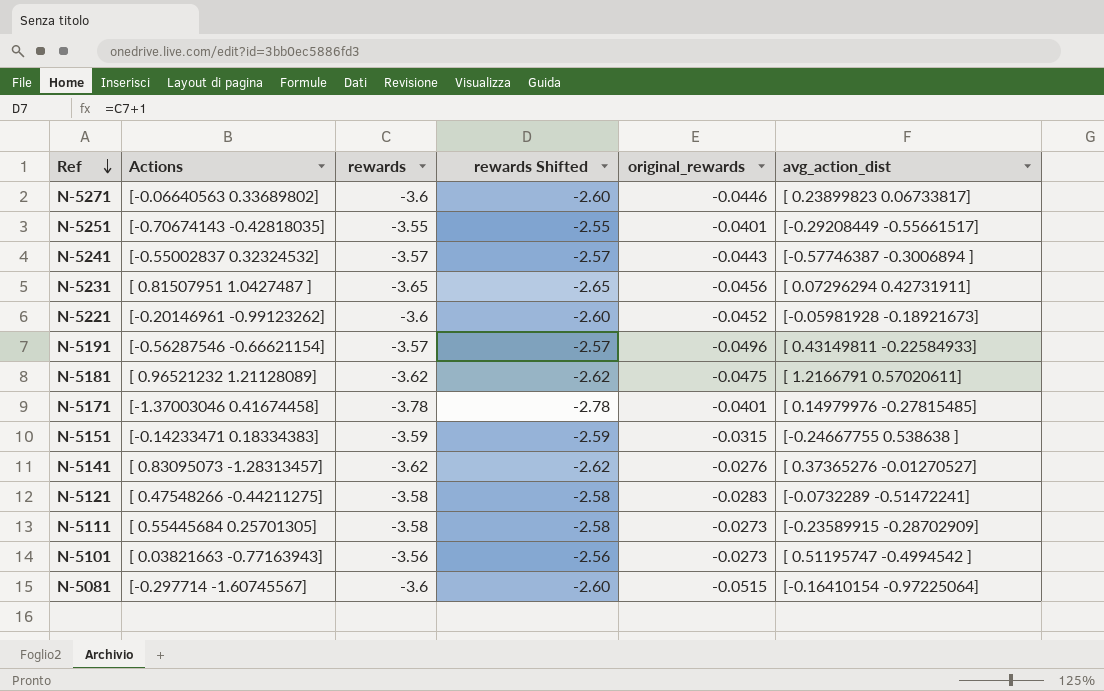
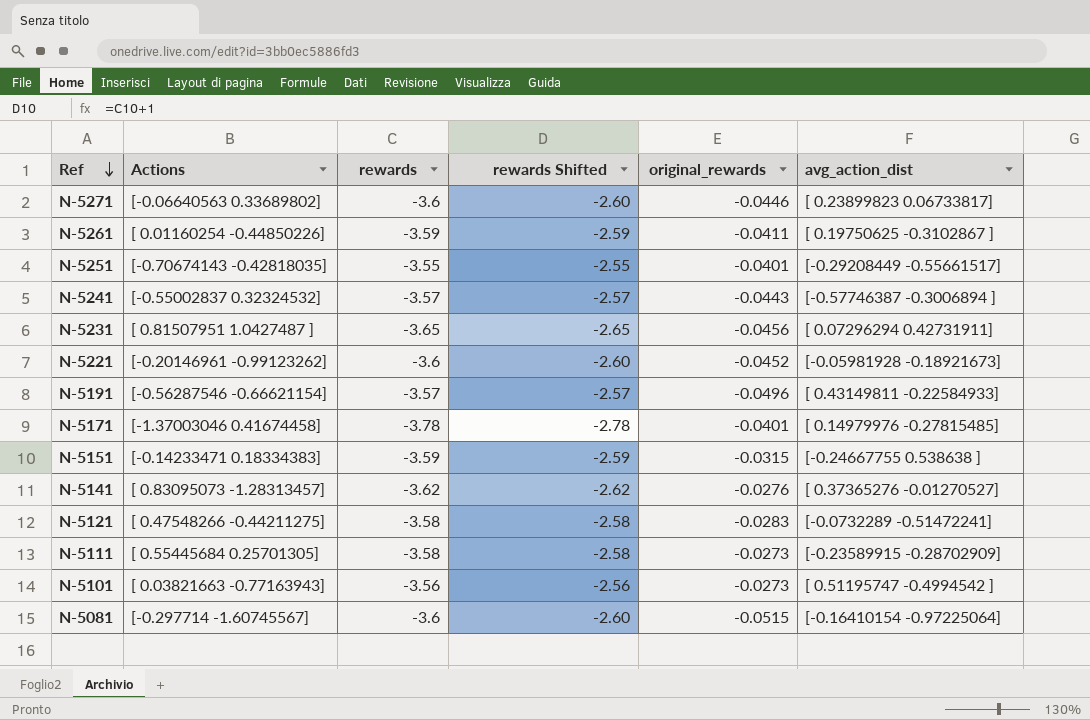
row N-5181: [ 0.96521232 1.21128089] | -3.62 | -2.62 | -0.0475 | [ 1.2166791 0.57020611] -> none
row N-5261: none -> [ 0.01160254 -0.44850226] | -3.59 | -2.59 | -0.0411 | [ 0.19750625 -0.3102867 ]

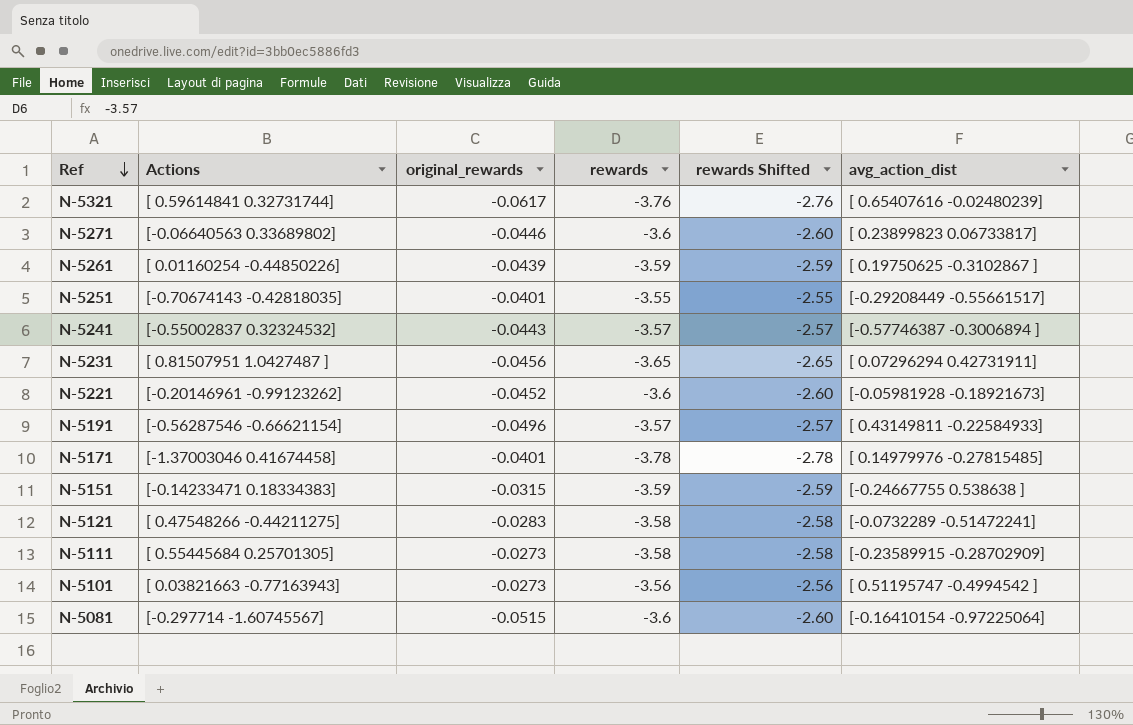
column original_rewards | position: 5 -> 3
row N-5141: [ 0.83095073 -1.28313457] | -3.62 | -2.62 | -0.0276 | [ 0.37365276 -0.01270527] -> none
row N-5321: none -> [ 0.59614841 0.32731744] | -0.0617 | -3.76 | -2.76 | [ 0.65407616 -0.02480239]
N-5261 | original_rewards: -0.0411 -> -0.0439

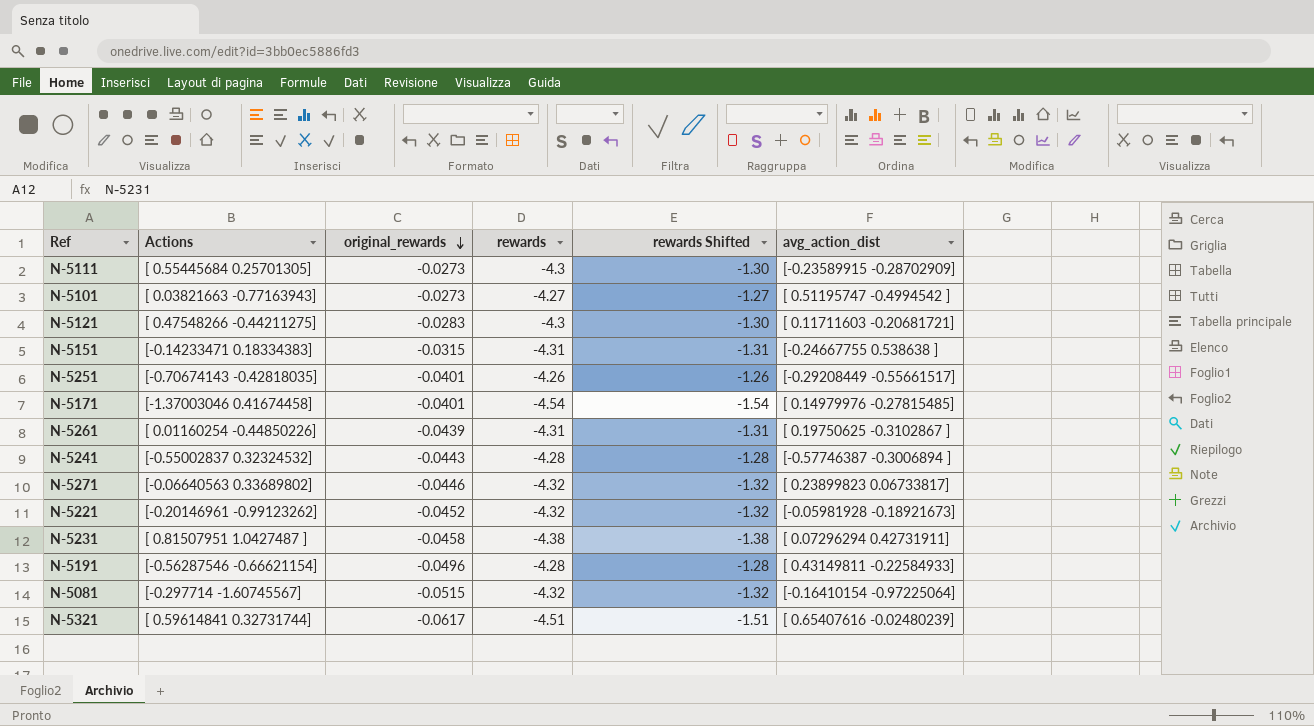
row order: Ref descending -> original_rewards descending
column rewards Shifted | formula: [rewards] + 1 -> [rewards] + 3
N-5111 | rewards: -3.58 -> -4.3
N-5101 | rewards: -3.56 -> -4.27
N-5121 | rewards: -3.58 -> -4.3
N-5121 | avg_action_dist: [-0.0732289 -0.51472241] -> [ 0.11711603 -0.20681721]
N-5151 | rewards: -3.59 -> -4.31
N-5251 | rewards: -3.55 -> -4.26
N-5171 | rewards: -3.78 -> -4.54
N-5261 | rewards: -3.59 -> -4.31
N-5241 | rewards: -3.57 -> -4.28
N-5271 | rewards: -3.6 -> -4.32
N-5221 | rewards: -3.6 -> -4.32
N-5231 | original_rewards: -0.0456 -> -0.0458
N-5231 | rewards: -3.65 -> -4.38
N-5191 | rewards: -3.57 -> -4.28
N-5081 | rewards: -3.6 -> -4.32
N-5321 | rewards: -3.76 -> -4.51

